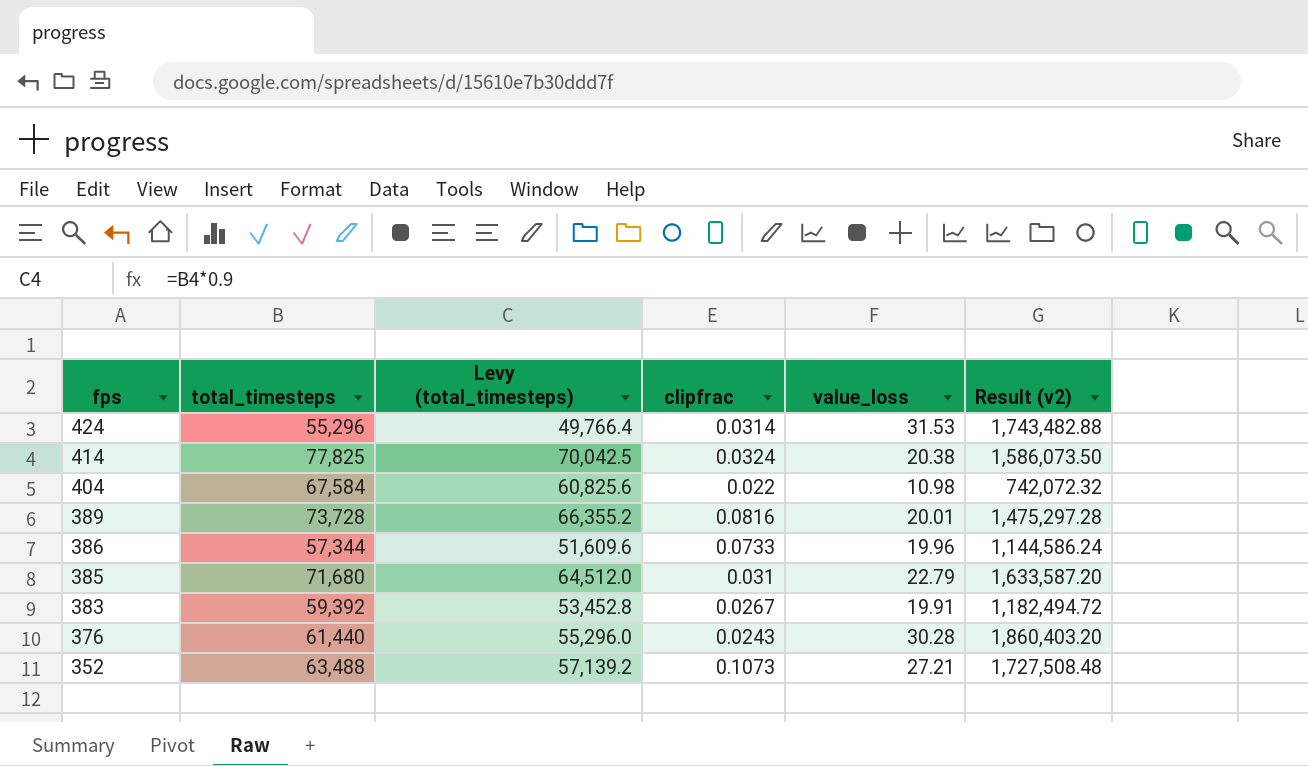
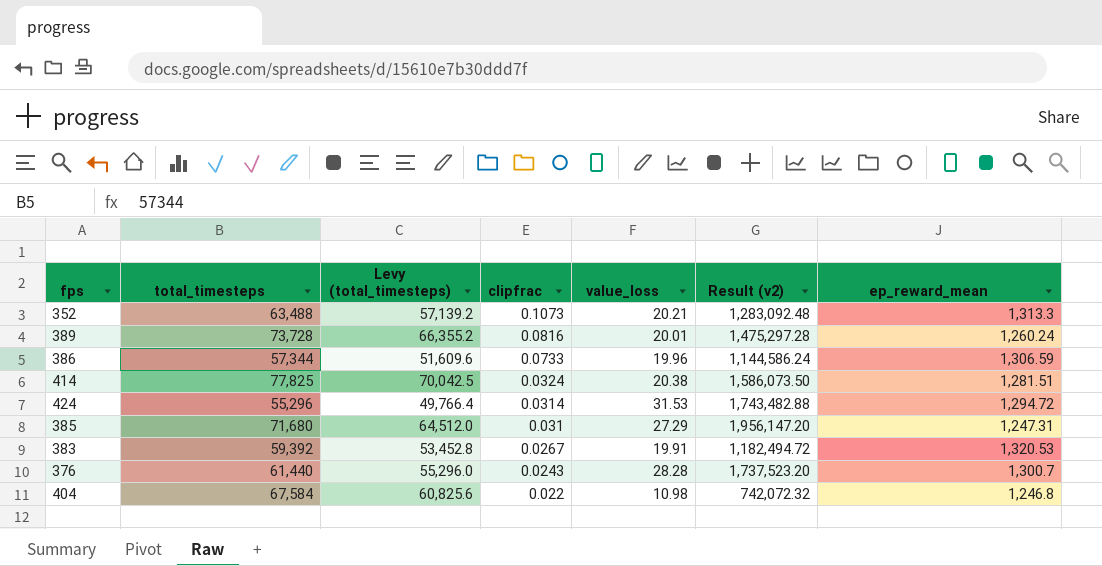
row order: fps descending -> clipfrac descending
column ep_reward_mean | position: none -> 7
352 | value_loss: 27.21 -> 20.21
352 | Result (v2): 1,727,508.48 -> 1,283,092.48
385 | value_loss: 22.79 -> 27.29
385 | Result (v2): 1,633,587.20 -> 1,956,147.20
376 | value_loss: 30.28 -> 28.28
376 | Result (v2): 1,860,403.20 -> 1,737,523.20

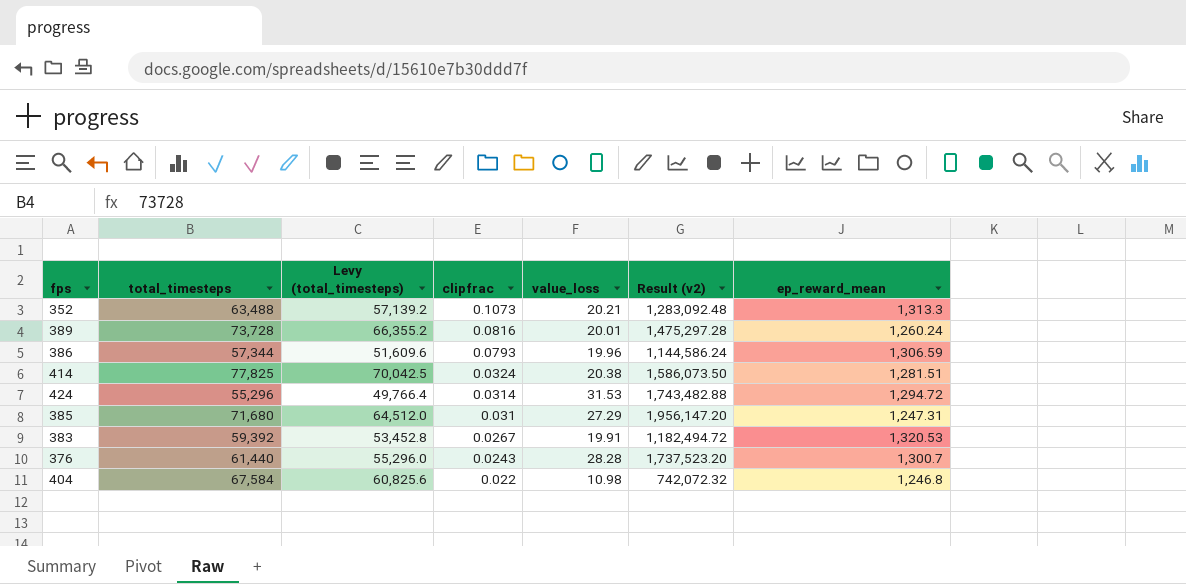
386 | clipfrac: 0.0733 -> 0.0793

